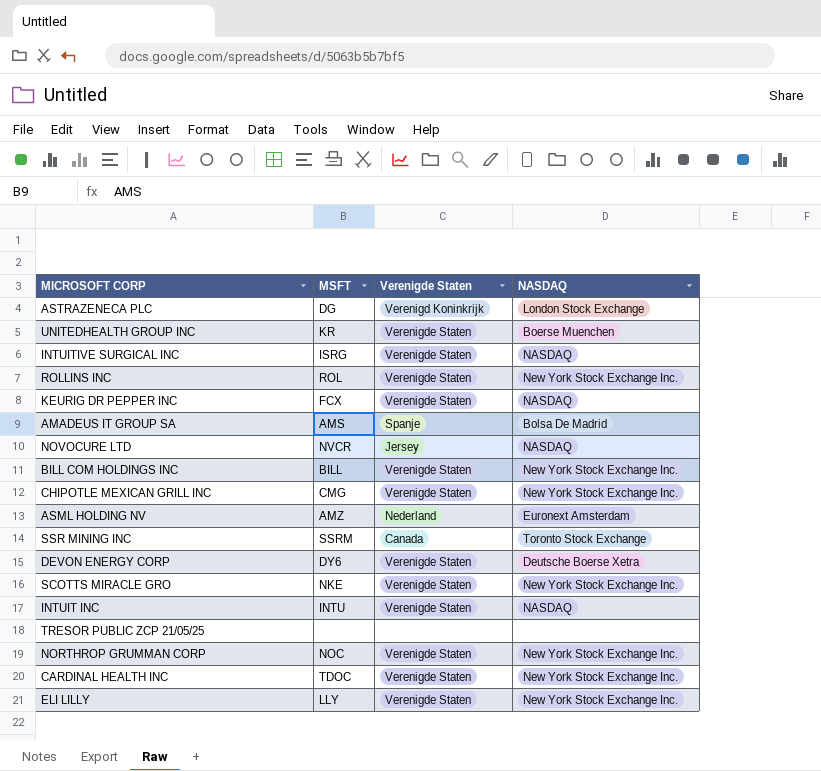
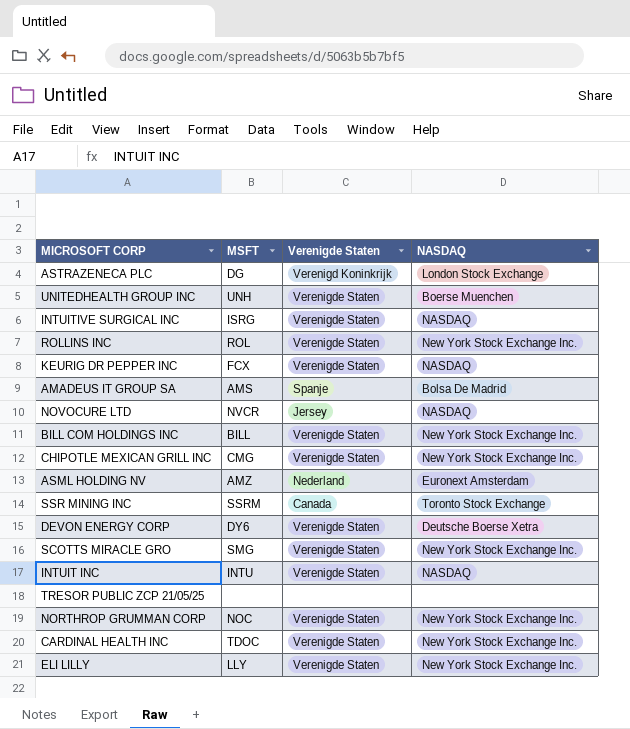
UNITEDHEALTH GROUP INC | MSFT: KR -> UNH
SCOTTS MIRACLE GRO | MSFT: NKE -> SMG

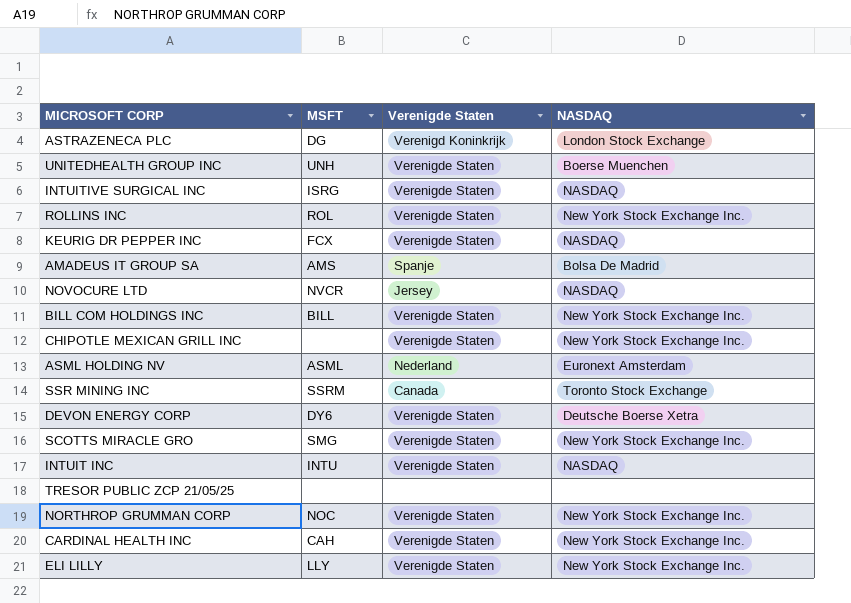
CHIPOTLE MEXICAN GRILL INC | MSFT: CMG -> none
ASML HOLDING NV | MSFT: AMZ -> ASML
CARDINAL HEALTH INC | MSFT: TDOC -> CAH

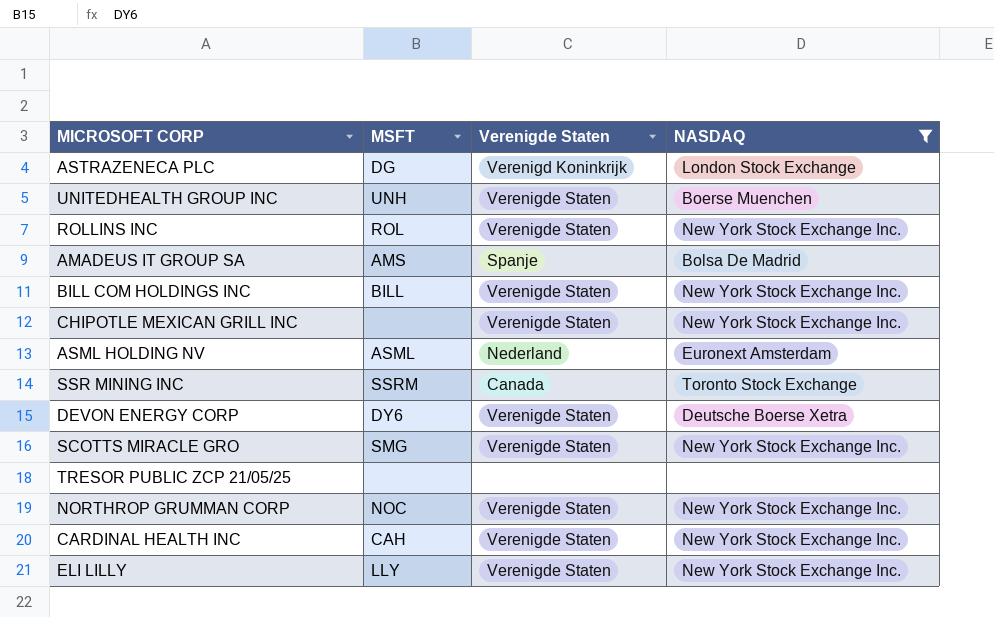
filter: none -> NASDAQ != NASDAQ

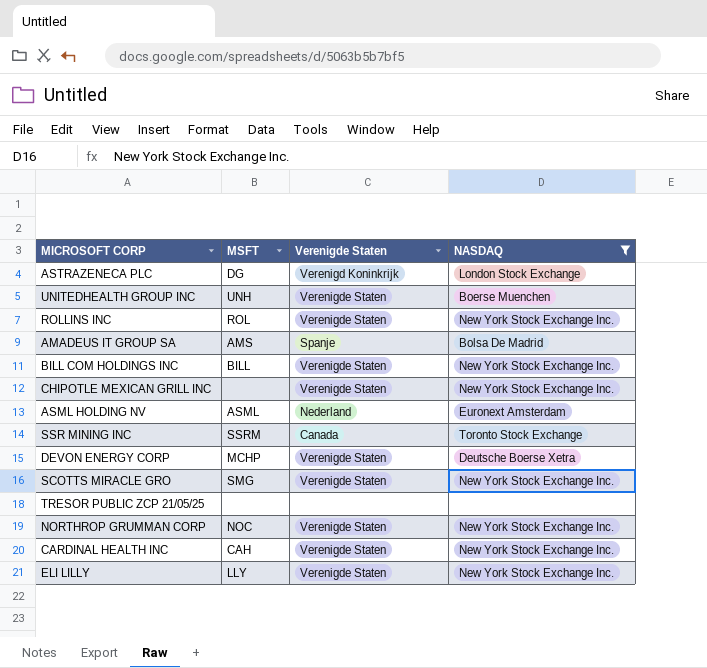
DEVON ENERGY CORP | MSFT: DY6 -> MCHP

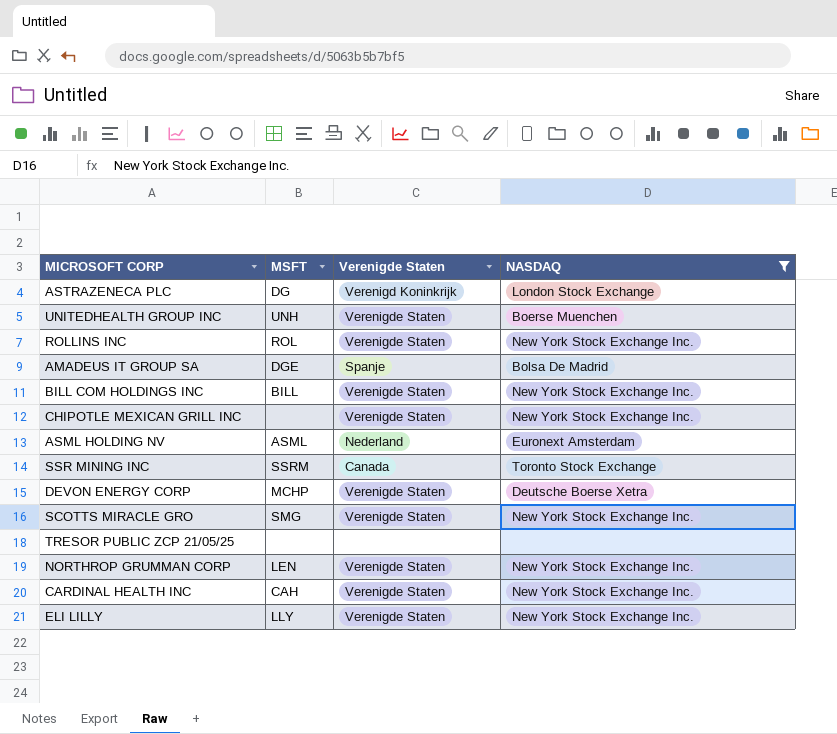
AMADEUS IT GROUP SA | MSFT: AMS -> DGE
NORTHROP GRUMMAN CORP | MSFT: NOC -> LEN

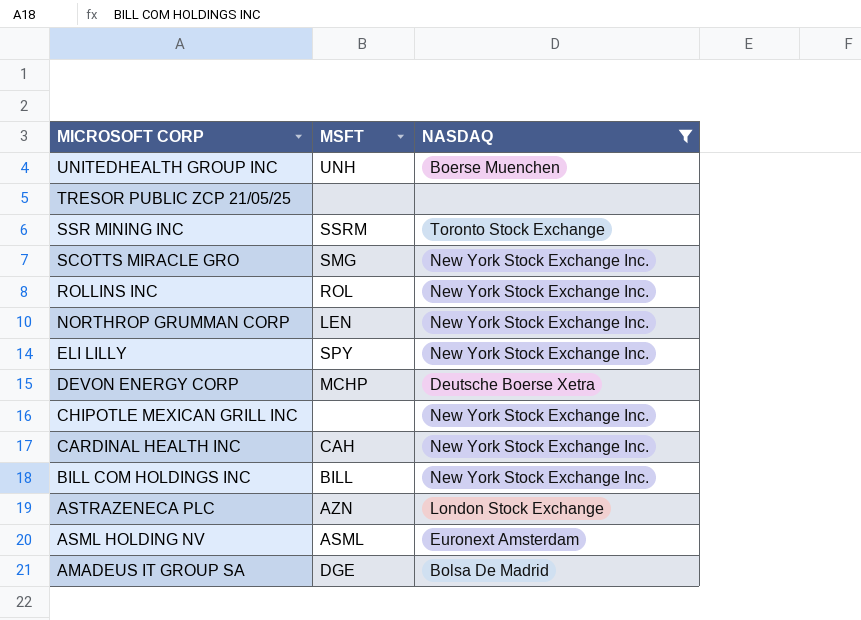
row order: none -> MICROSOFT CORP descending
column Verenigde Staten | position: 3 -> none
ELI LILLY | MSFT: LLY -> SPY
ASTRAZENECA PLC | MSFT: DG -> AZN

